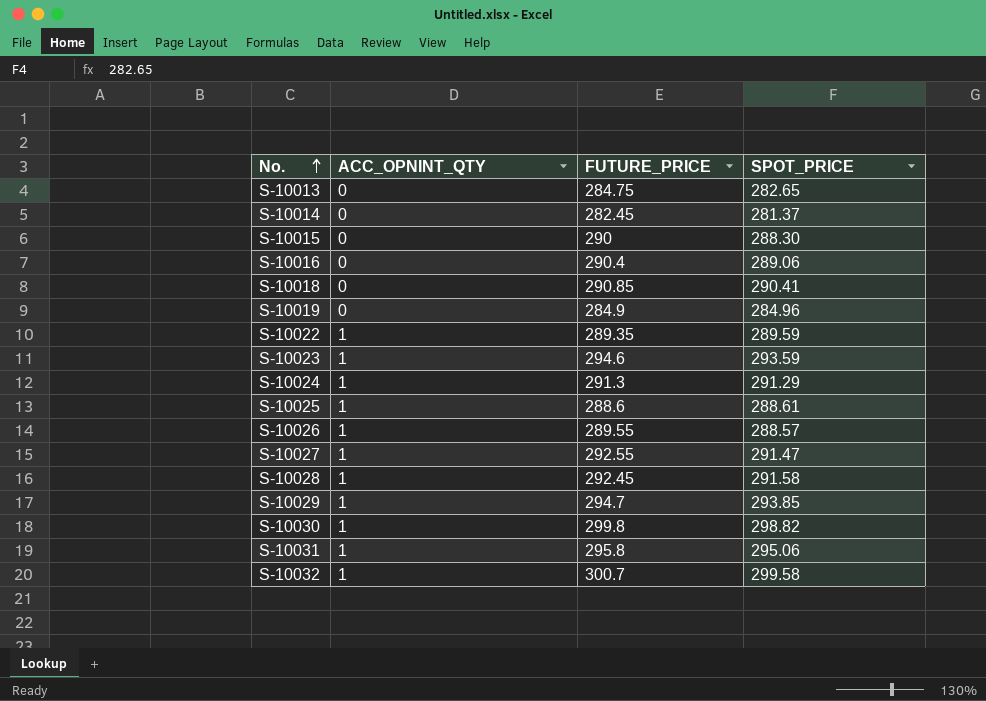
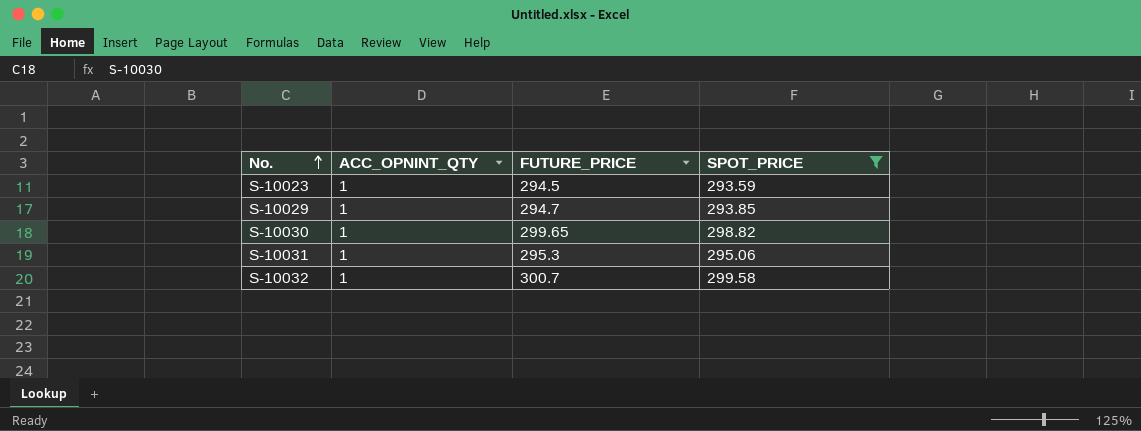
filter: none -> SPOT_PRICE >= 293.59
S-10023 | FUTURE_PRICE: 294.6 -> 294.5
S-10030 | FUTURE_PRICE: 299.8 -> 299.65
S-10031 | FUTURE_PRICE: 295.8 -> 295.3

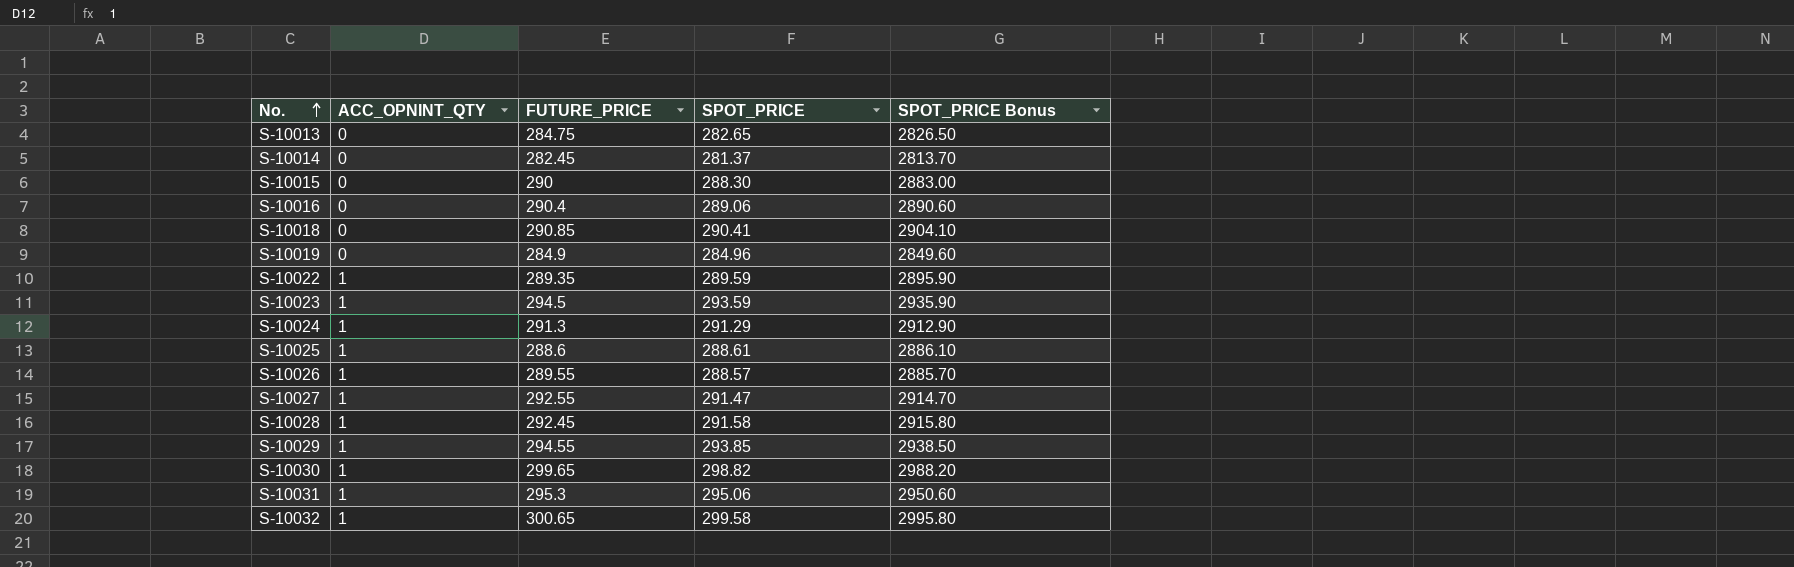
filter: SPOT_PRICE >= 293.59 -> none
column SPOT_PRICE Bonus | formula: none -> [SPOT_PRICE] * 10
S-10029 | FUTURE_PRICE: 294.7 -> 294.55
S-10032 | FUTURE_PRICE: 300.7 -> 300.65

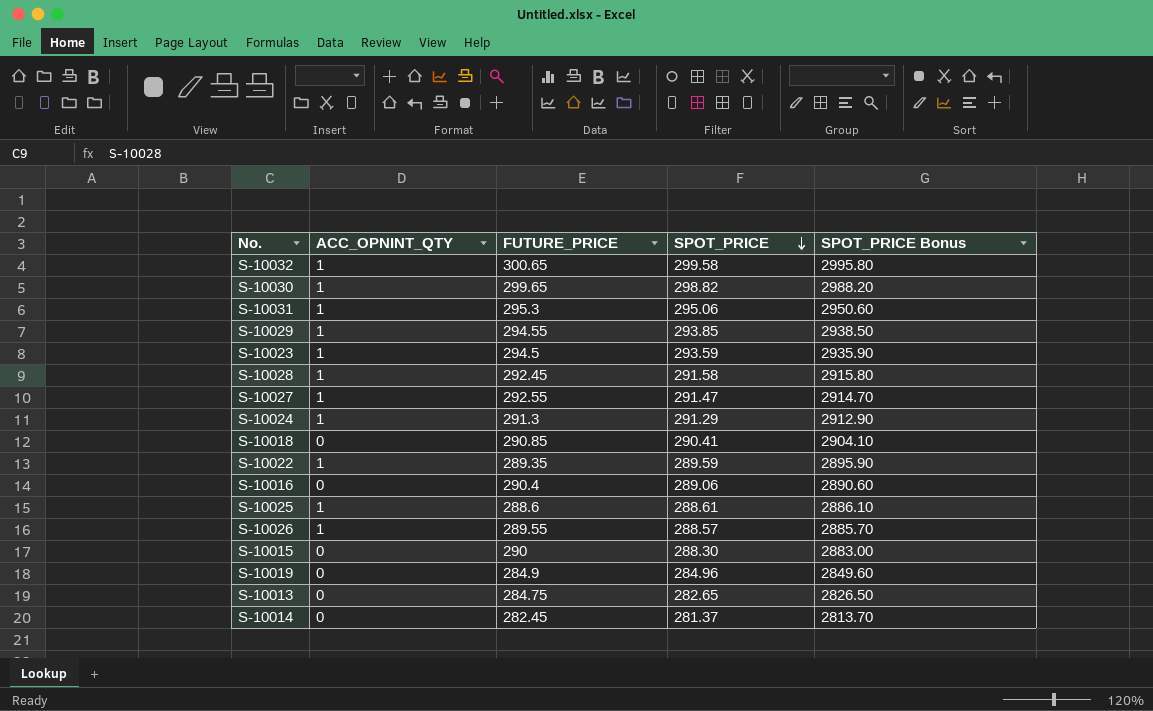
row order: No. ascending -> SPOT_PRICE descending

